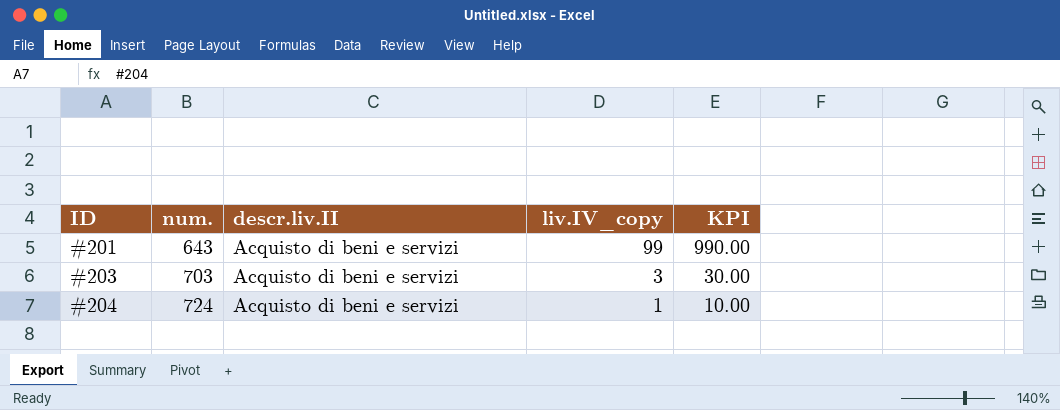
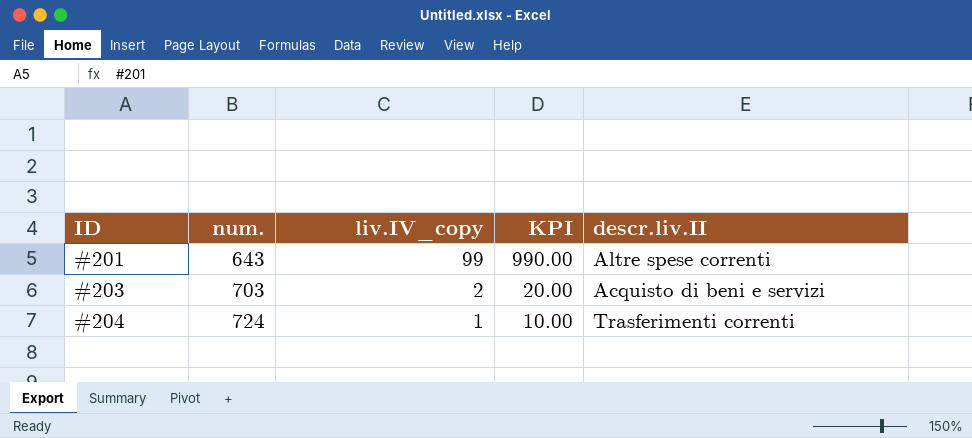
column descr.liv.II | position: 3 -> 5
#201 | descr.liv.II: Acquisto di beni e servizi -> Altre spese correnti
#203 | liv.IV_copy: 3 -> 2
#203 | KPI: 30.00 -> 20.00
#204 | descr.liv.II: Acquisto di beni e servizi -> Trasferimenti correnti

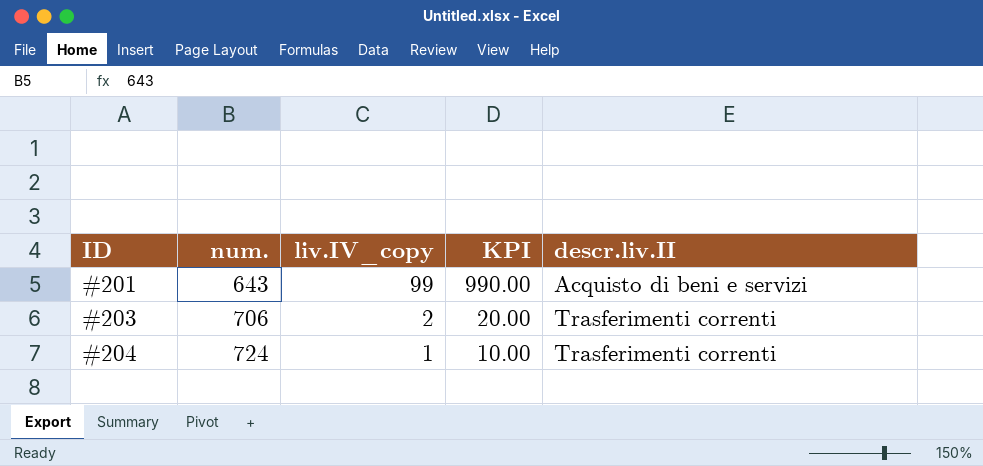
#201 | descr.liv.II: Altre spese correnti -> Acquisto di beni e servizi
#203 | num.: 703 -> 706
#203 | descr.liv.II: Acquisto di beni e servizi -> Trasferimenti correnti

